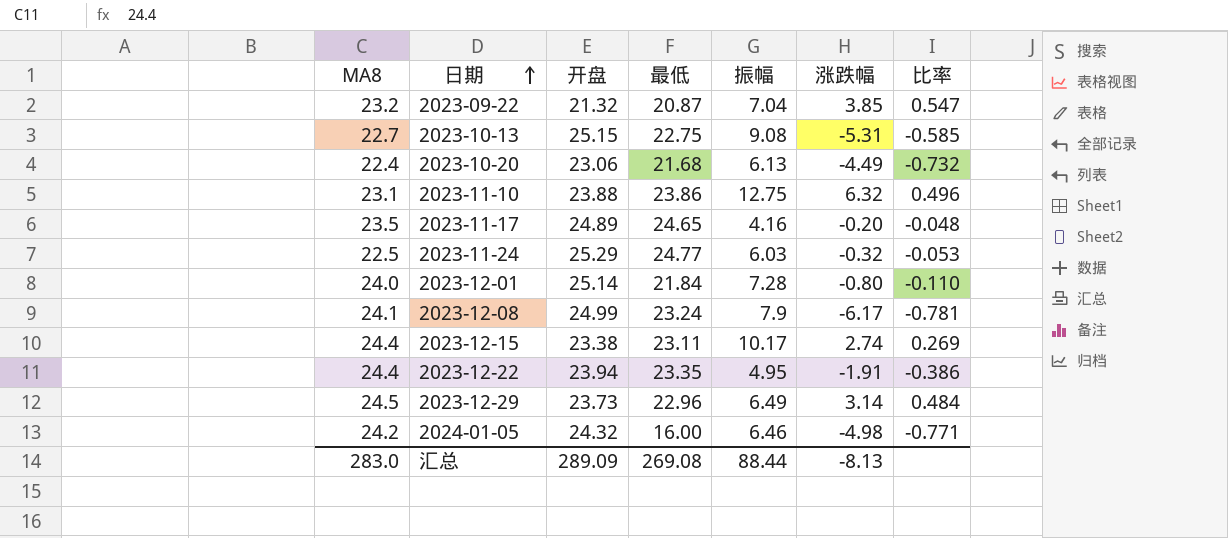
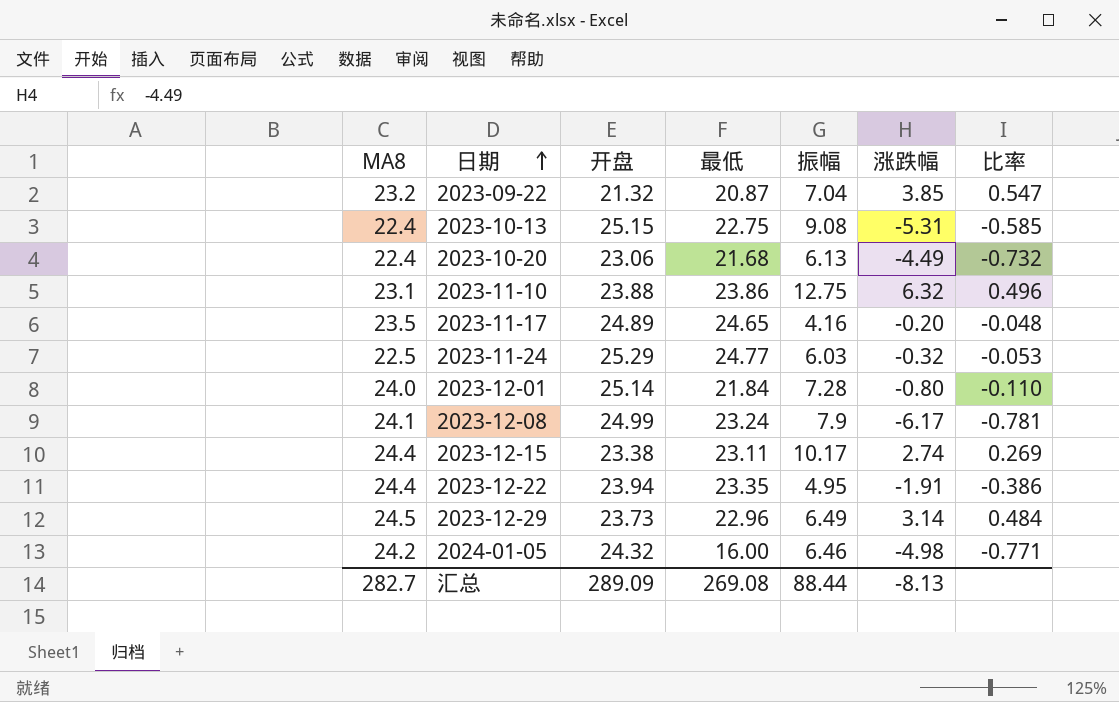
2023-10-13 | MA8: 22.7 -> 22.4
汇总 | MA8: 283.0 -> 282.7

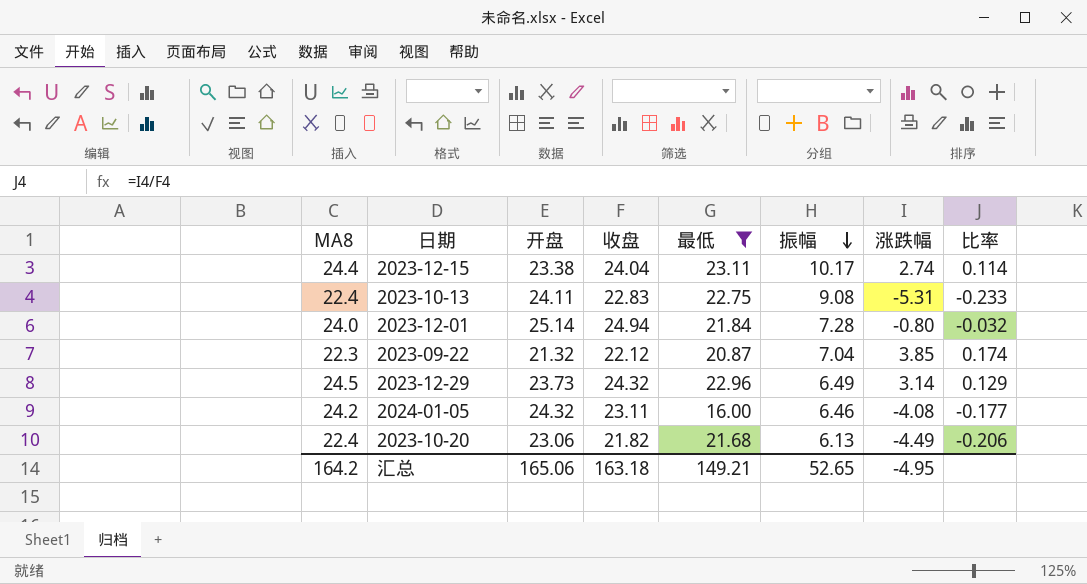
filter: none -> 最低 <= 23.11
row order: 日期 ascending -> 振幅 descending
column 收盘 | position: none -> 4
column 比率 | formula: [涨跌幅] / [振幅] -> [涨跌幅] / [收盘]
2023-10-13 | 开盘: 25.15 -> 24.11
2023-09-22 | MA8: 23.2 -> 22.3
2024-01-05 | 涨跌幅: -4.98 -> -4.08
汇总 | MA8: 282.7 -> 164.2
汇总 | 开盘: 289.09 -> 165.06
汇总 | 最低: 269.08 -> 149.21
汇总 | 振幅: 88.44 -> 52.65
汇总 | 涨跌幅: -8.13 -> -4.95

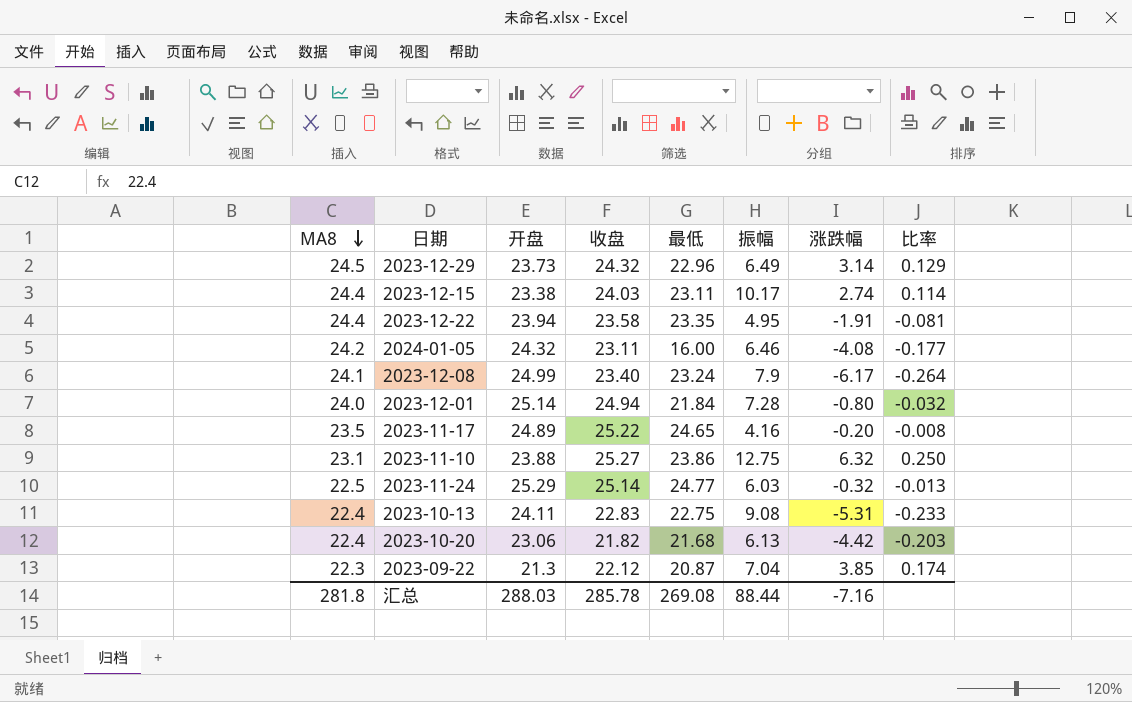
filter: 最低 <= 23.11 -> none
row order: 振幅 descending -> MA8 descending
2023-12-15 | 收盘: 24.04 -> 24.03
2023-10-20 | 涨跌幅: -4.49 -> -4.42
2023-10-20 | 比率: -0.206 -> -0.203
2023-09-22 | 开盘: 21.32 -> 21.3
汇总 | MA8: 164.2 -> 281.8
汇总 | 开盘: 165.06 -> 288.03
汇总 | 收盘: 163.18 -> 285.78
汇总 | 最低: 149.21 -> 269.08
汇总 | 振幅: 52.65 -> 88.44
汇总 | 涨跌幅: -4.95 -> -7.16

